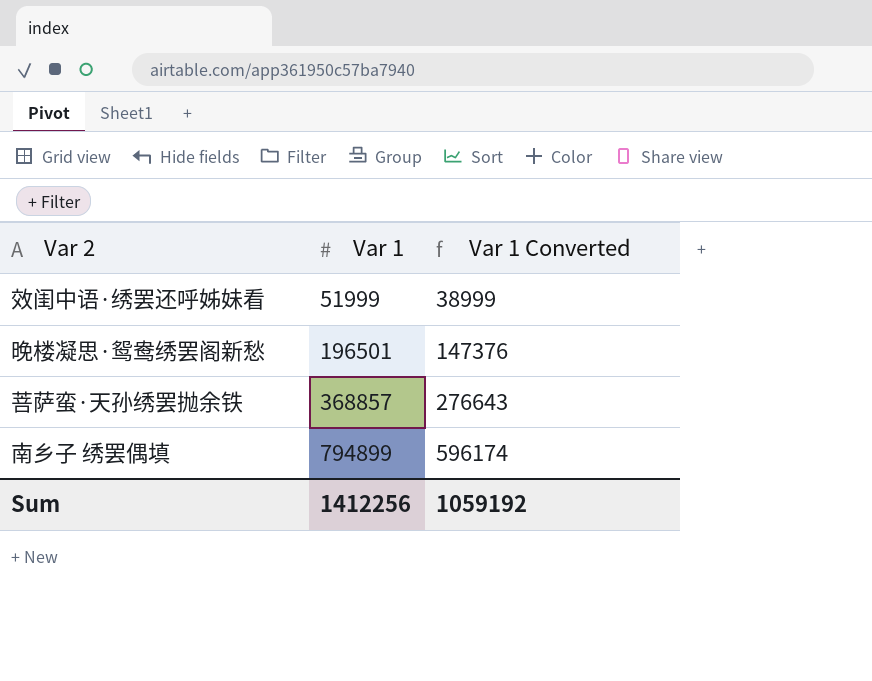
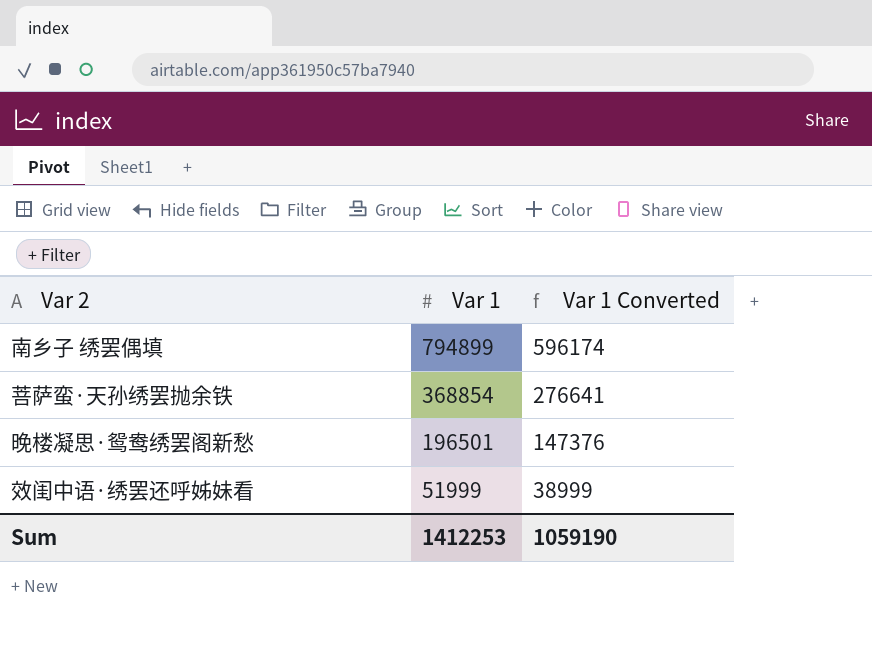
row order: Var 1 ascending -> Var 1 descending
菩萨蛮·天孙绣罢抛余铁 | Var 1: 368857 -> 368854
菩萨蛮·天孙绣罢抛余铁 | Var 1 Converted: 276643 -> 276641
Sum | Var 1: 1412256 -> 1412253
Sum | Var 1 Converted: 1059192 -> 1059190

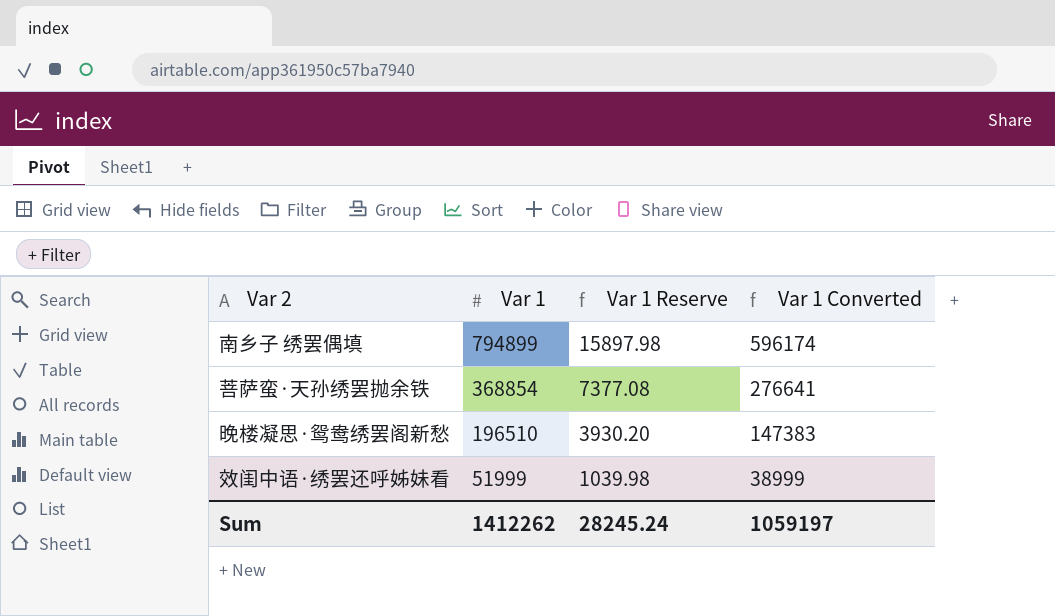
column Var 1 Reserve | formula: none -> [Var 1] * 0.02
晚楼凝思·鸳鸯绣罢阁新愁 | Var 1: 196501 -> 196510
晚楼凝思·鸳鸯绣罢阁新愁 | Var 1 Converted: 147376 -> 147383
Sum | Var 1: 1412253 -> 1412262
Sum | Var 1 Converted: 1059190 -> 1059197

